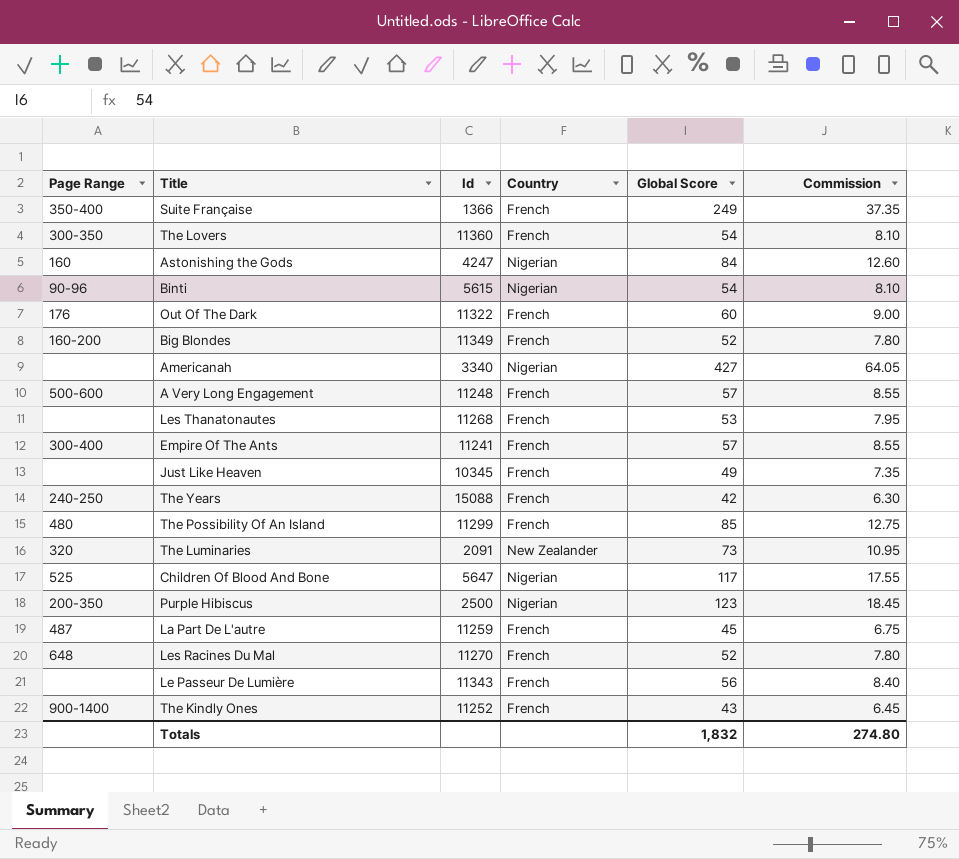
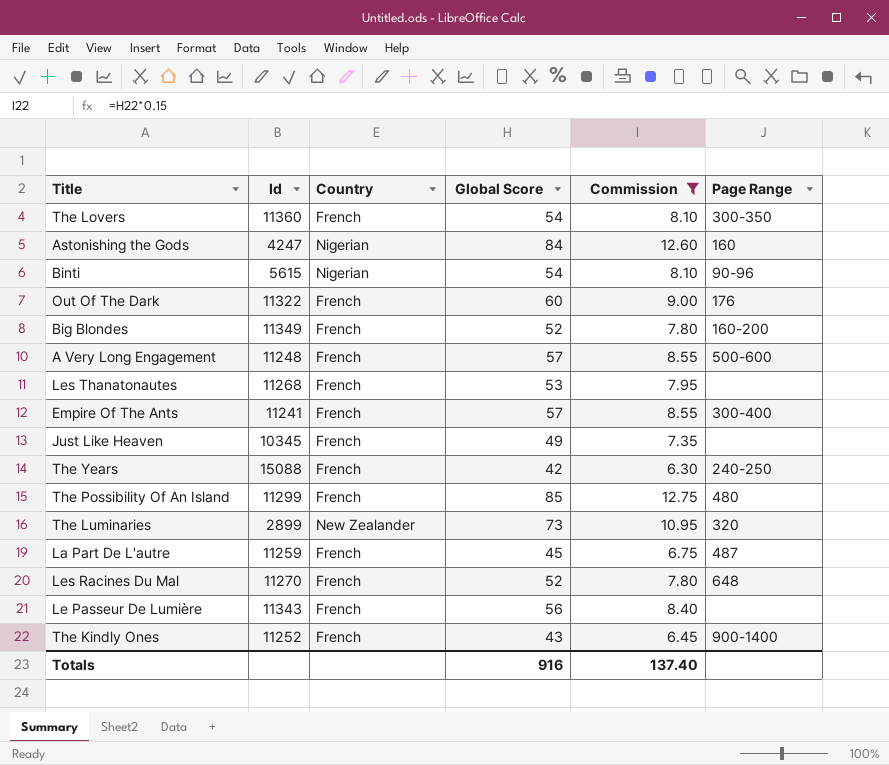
filter: none -> Commission <= 12.75
column Page Range | position: 1 -> 6
The Luminaries | Id: 2091 -> 2899
Totals | Global Score: 1,832 -> 916
Totals | Commission: 274.80 -> 137.40

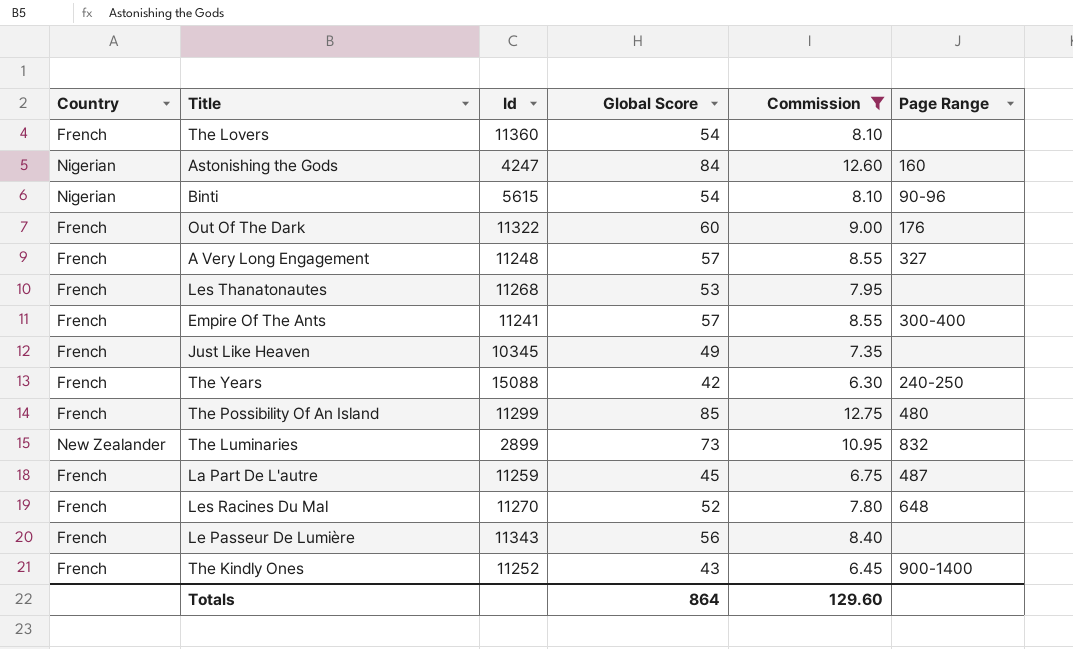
column Country | position: 3 -> 1
row Big Blondes: 11349 | French | 52 | 7.80 | 160-200 -> none
The Lovers | Page Range: 300-350 -> none
A Very Long Engagement | Page Range: 500-600 -> 327
The Luminaries | Page Range: 320 -> 832
Totals | Global Score: 916 -> 864
Totals | Commission: 137.40 -> 129.60

